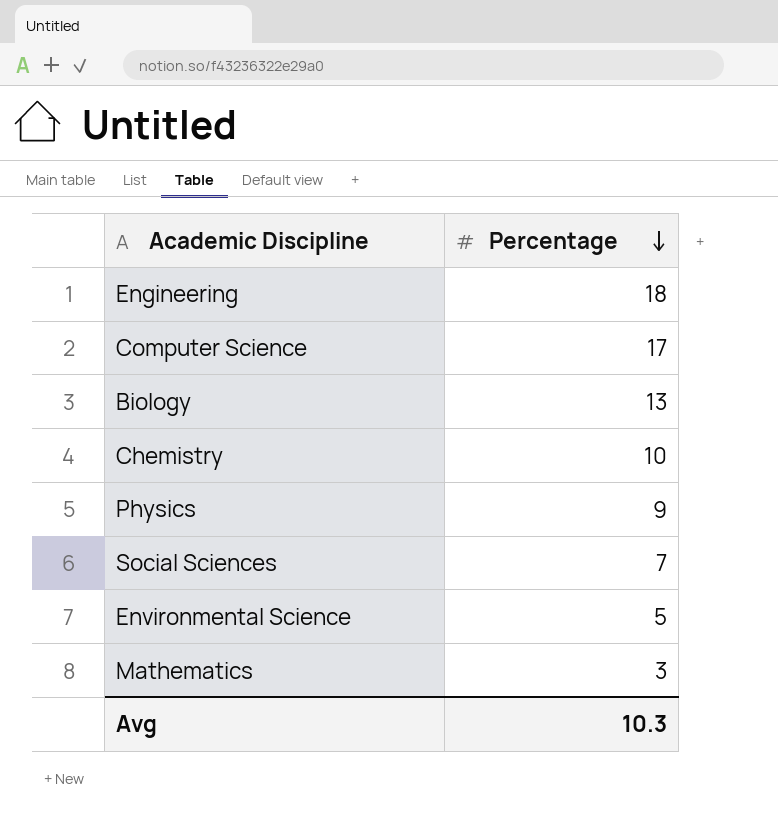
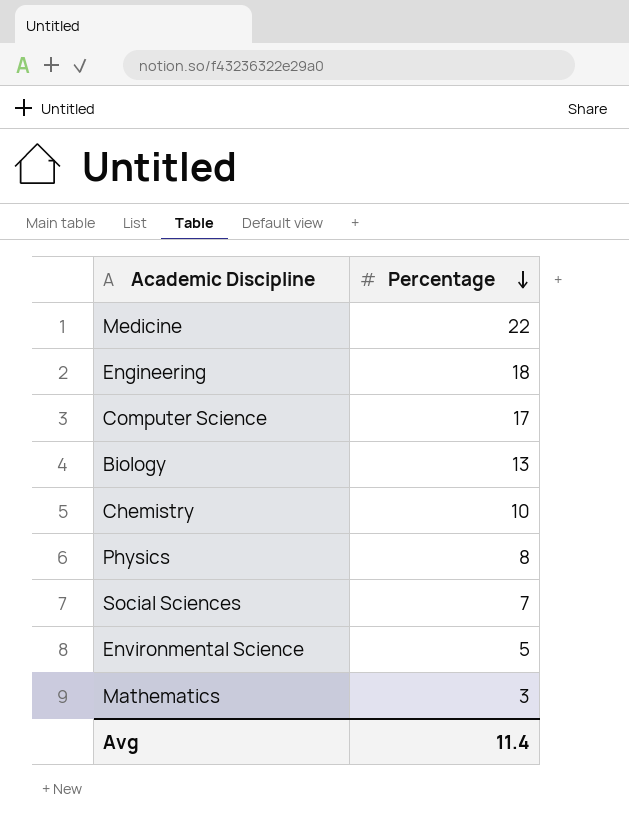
row Medicine: none -> 22
Physics | Percentage: 9 -> 8
Avg | Percentage: 10.3 -> 11.4

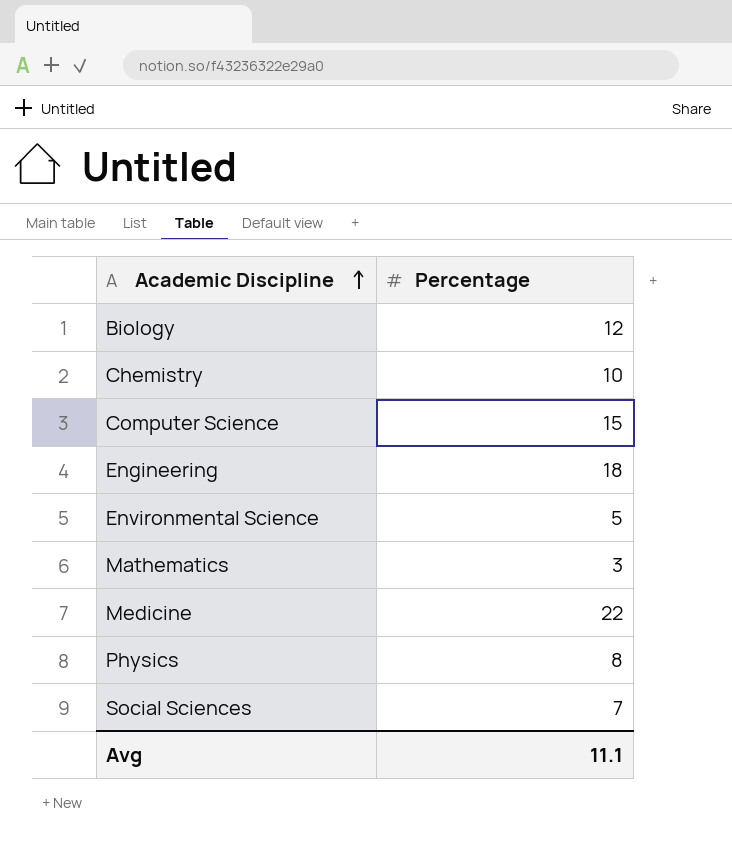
row order: Percentage descending -> Academic Discipline ascending
Biology | Percentage: 13 -> 12
Computer Science | Percentage: 17 -> 15
Avg | Percentage: 11.4 -> 11.1

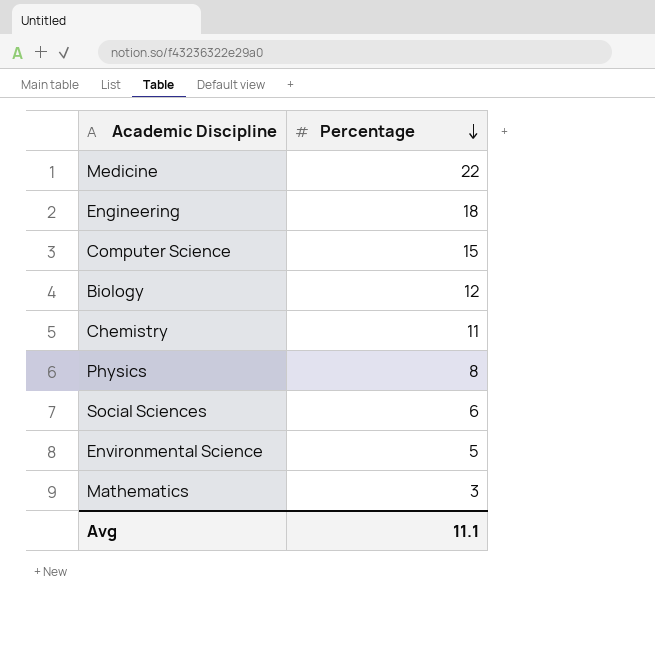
row order: Academic Discipline ascending -> Percentage descending
Chemistry | Percentage: 10 -> 11
Social Sciences | Percentage: 7 -> 6

